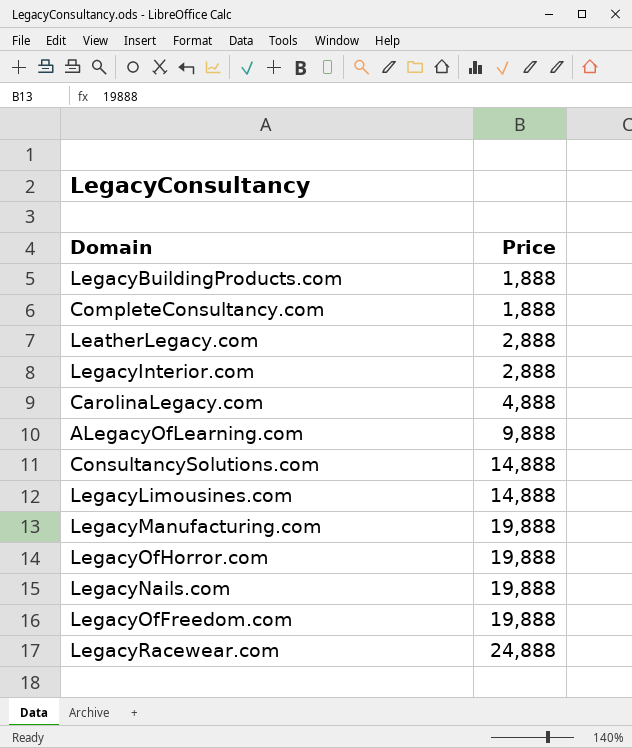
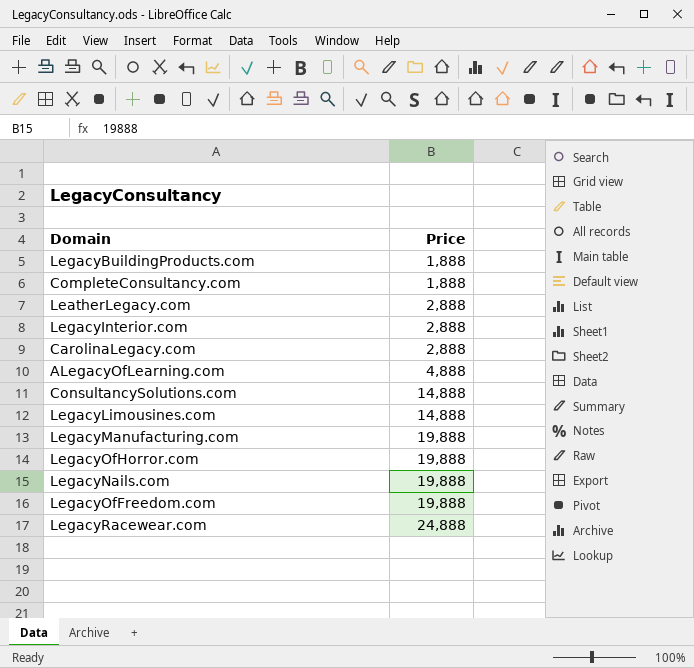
CarolinaLegacy.com | Price: 4,888 -> 2,888
ALegacyOfLearning.com | Price: 9,888 -> 4,888

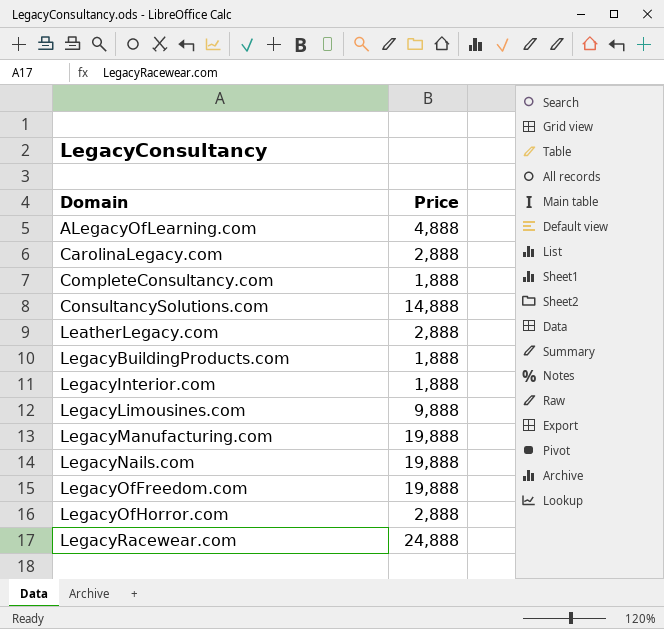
row order: Price ascending -> Domain ascending
LegacyInterior.com | Price: 2,888 -> 1,888
LegacyLimousines.com | Price: 14,888 -> 9,888
LegacyOfHorror.com | Price: 19,888 -> 2,888

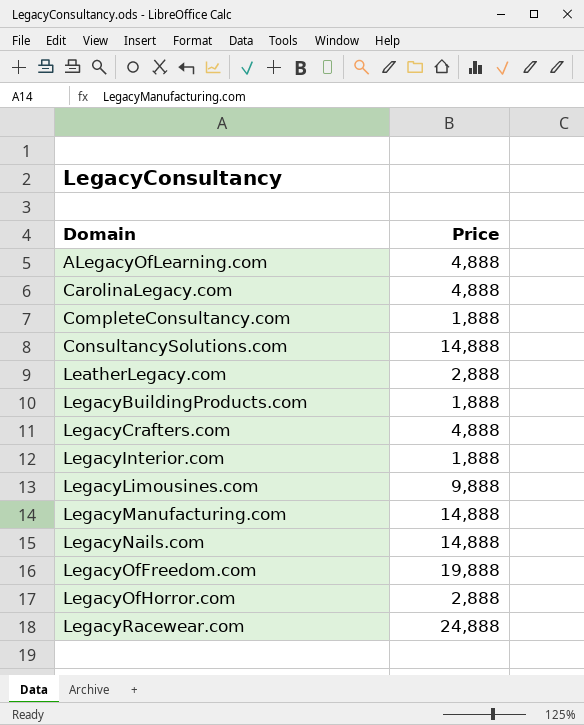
CarolinaLegacy.com | Price: 2,888 -> 4,888
row LegacyCrafters.com: none -> 4,888
LegacyManufacturing.com | Price: 19,888 -> 14,888
LegacyNails.com | Price: 19,888 -> 14,888

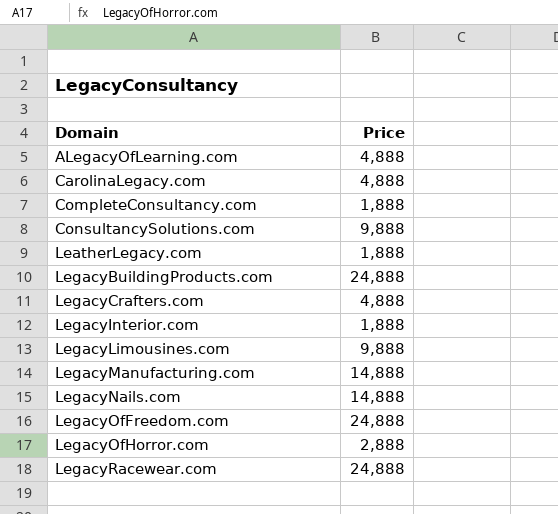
ConsultancySolutions.com | Price: 14,888 -> 9,888
LeatherLegacy.com | Price: 2,888 -> 1,888
LegacyBuildingProducts.com | Price: 1,888 -> 24,888
LegacyOfFreedom.com | Price: 19,888 -> 24,888

